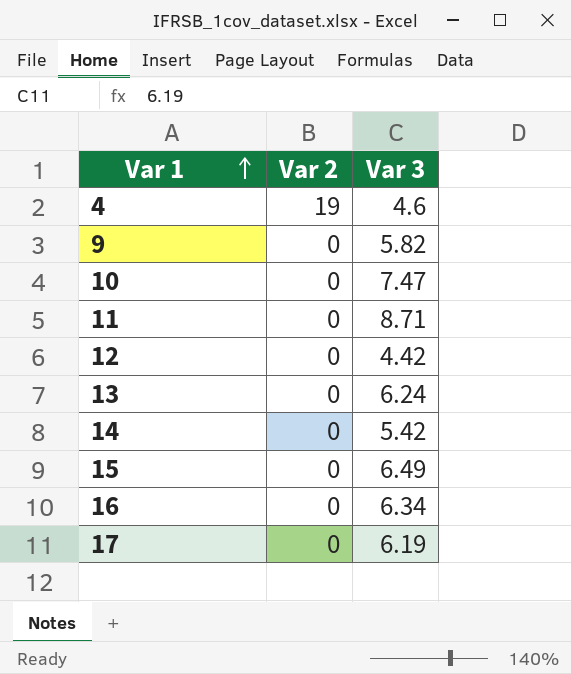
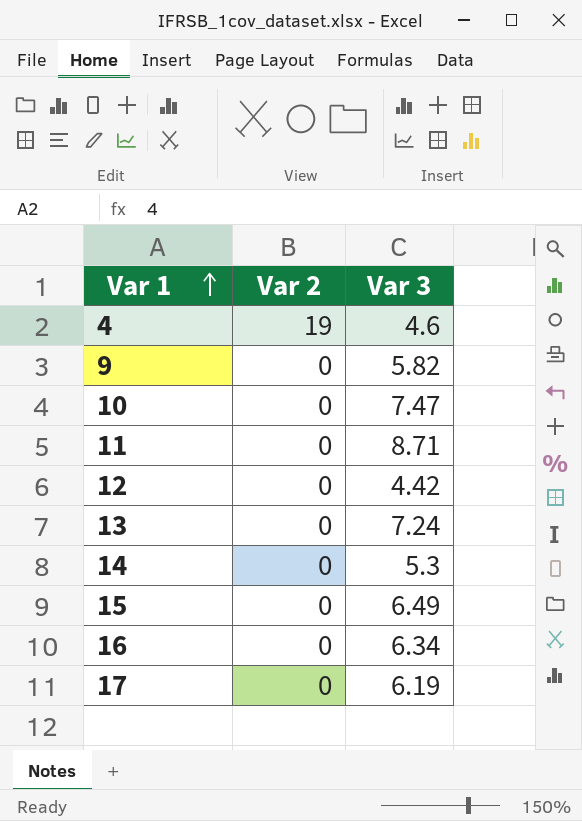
13 | Var 3: 6.24 -> 7.24
14 | Var 3: 5.42 -> 5.3

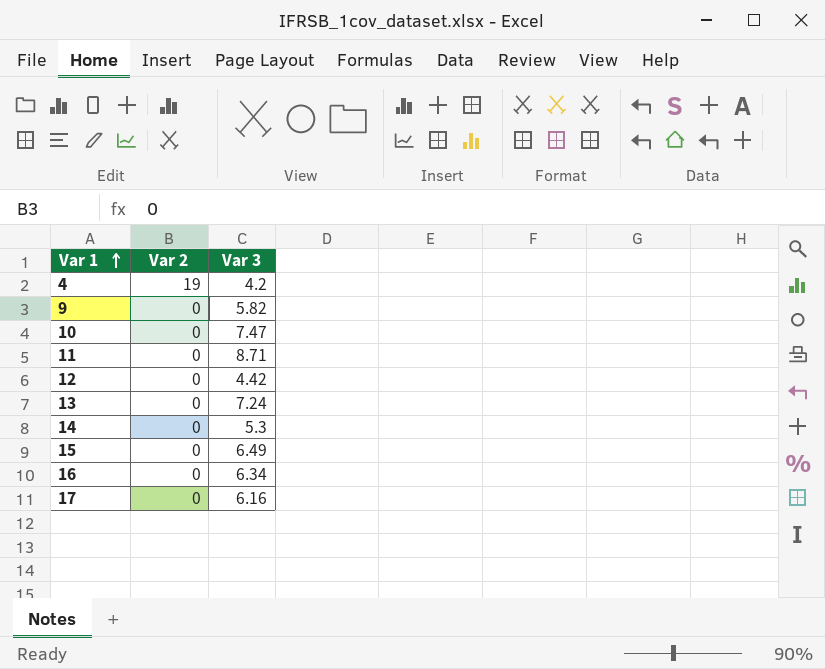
4 | Var 3: 4.6 -> 4.2
17 | Var 3: 6.19 -> 6.16

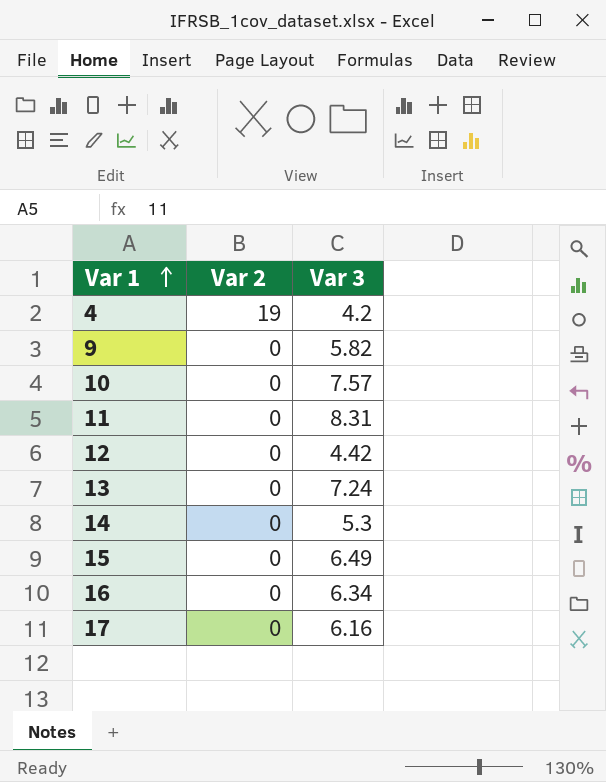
10 | Var 3: 7.47 -> 7.57
11 | Var 3: 8.71 -> 8.31

